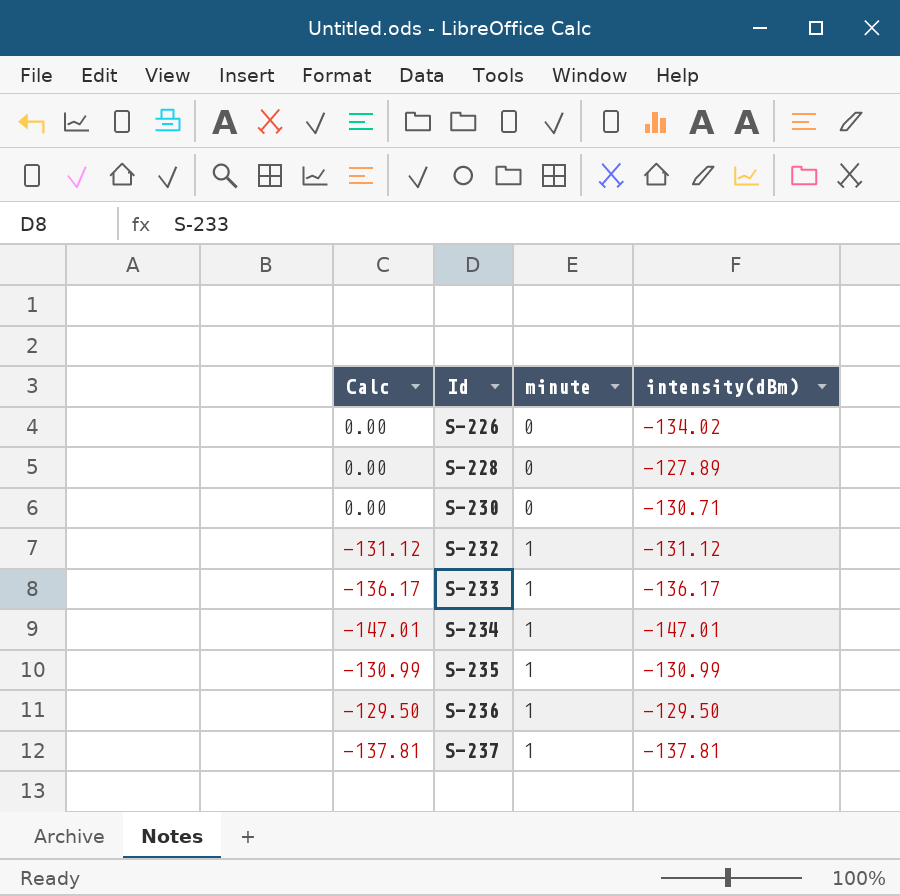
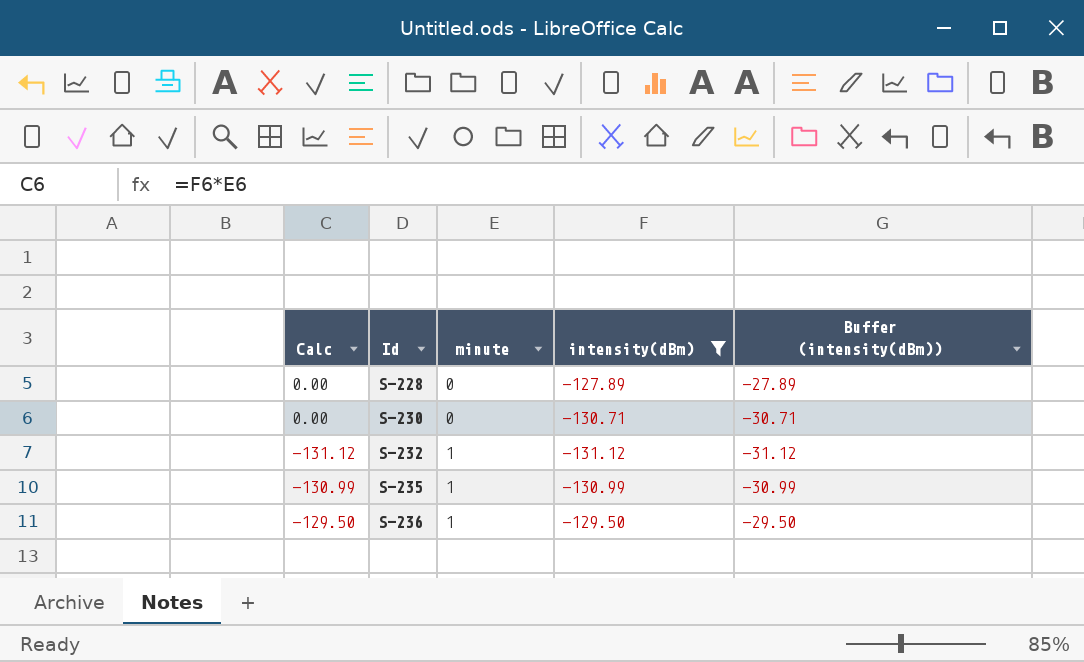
filter: none -> intensity(dBm) >= -131.12
column Buffer (intensity(dBm)) | formula: none -> [intensity(dBm)] + 100

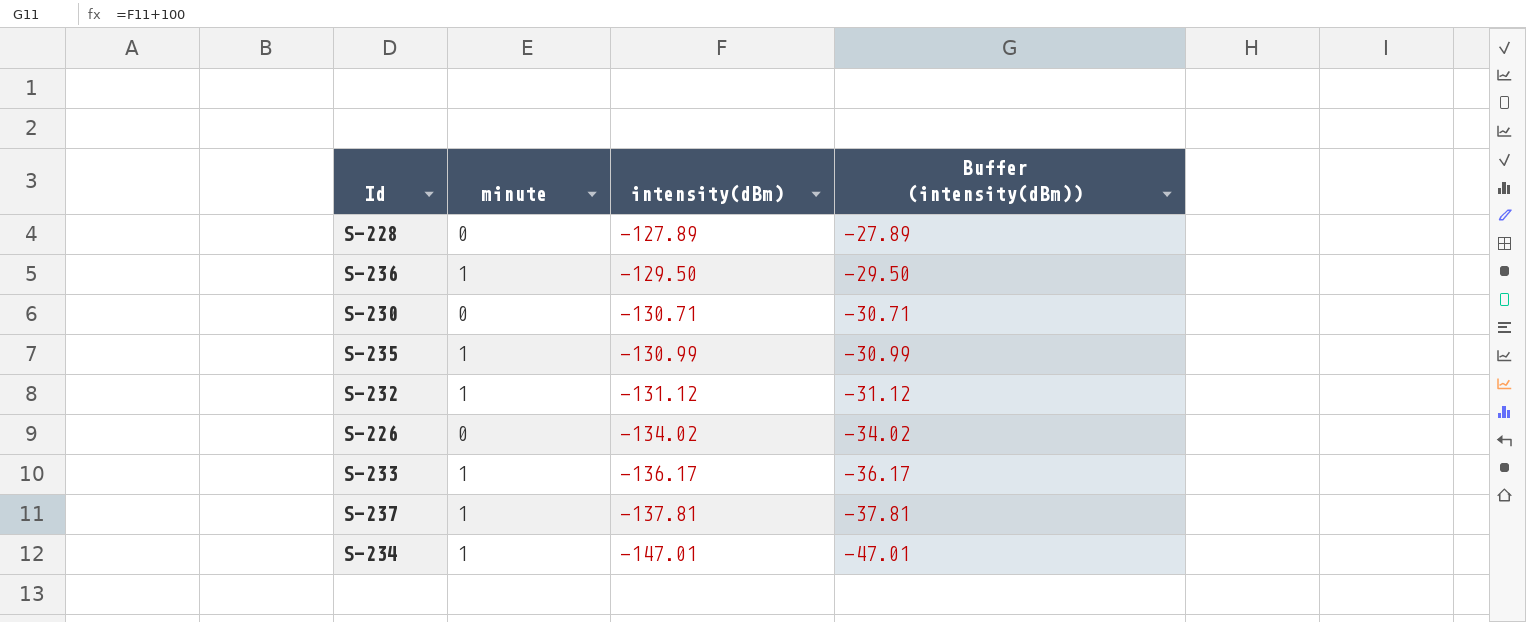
filter: intensity(dBm) >= -131.12 -> none
row order: Id ascending -> intensity(dBm) descending
column Calc | formula: [minute] * [intensity(dBm)] -> none

